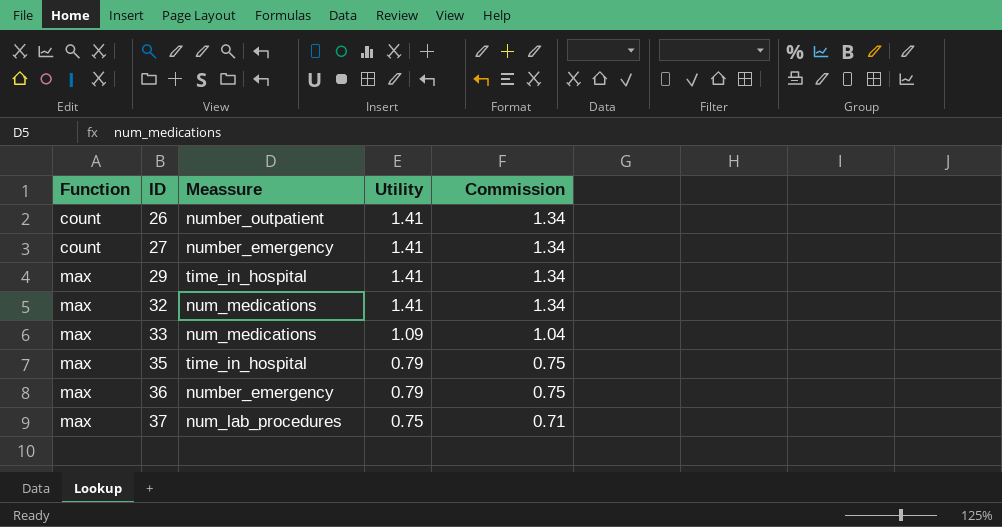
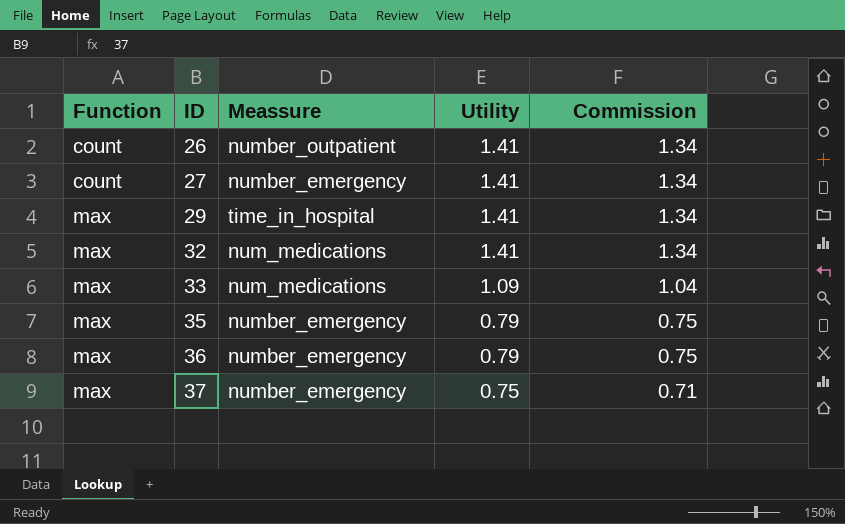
35 | Meassure: time_in_hospital -> number_emergency
37 | Meassure: num_lab_procedures -> number_emergency

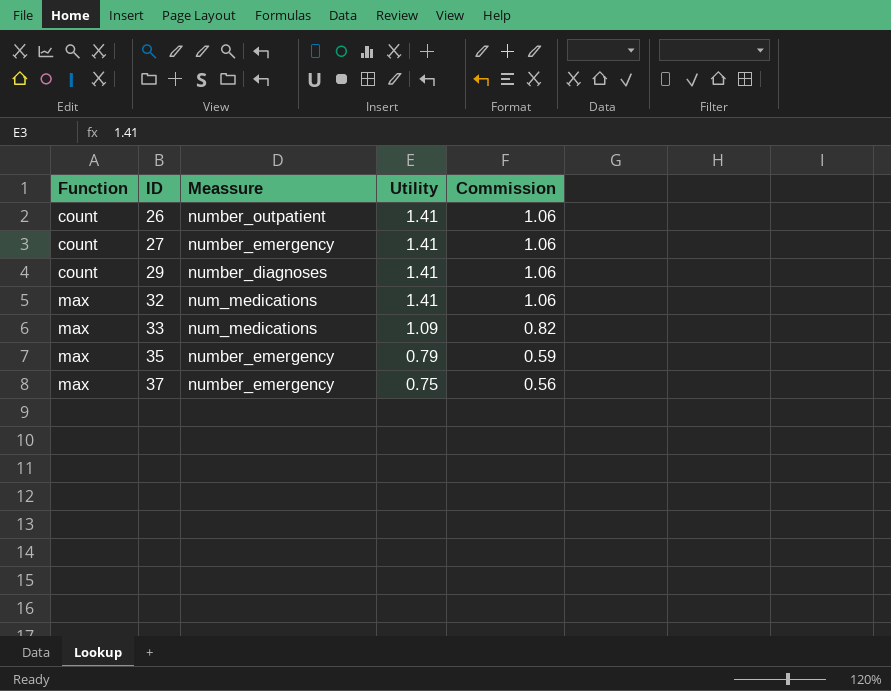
column Commission | formula: [Utility] * 0.95 -> [Utility] * 0.75
row 36: max | number_emergency | 0.79 | 0.75 -> none
29 | Function: max -> count
29 | Meassure: time_in_hospital -> number_diagnoses

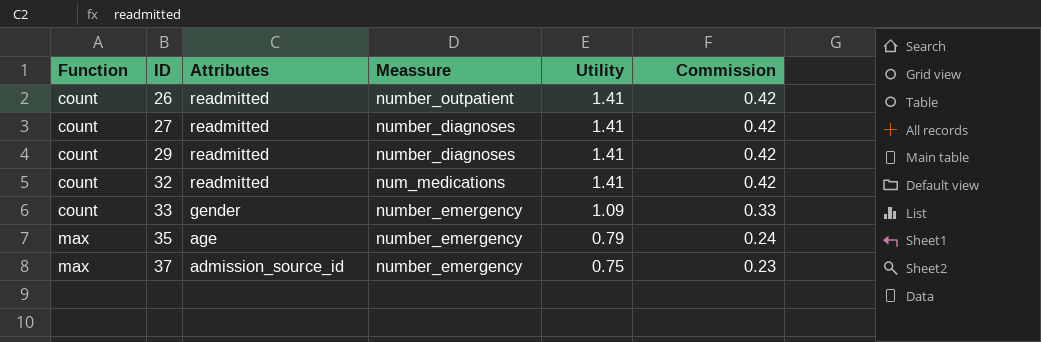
column Attributes | position: none -> 3
column Commission | formula: [Utility] * 0.75 -> [Utility] * 0.3
27 | Meassure: number_emergency -> number_diagnoses
32 | Function: max -> count
33 | Function: max -> count
33 | Meassure: num_medications -> number_emergency

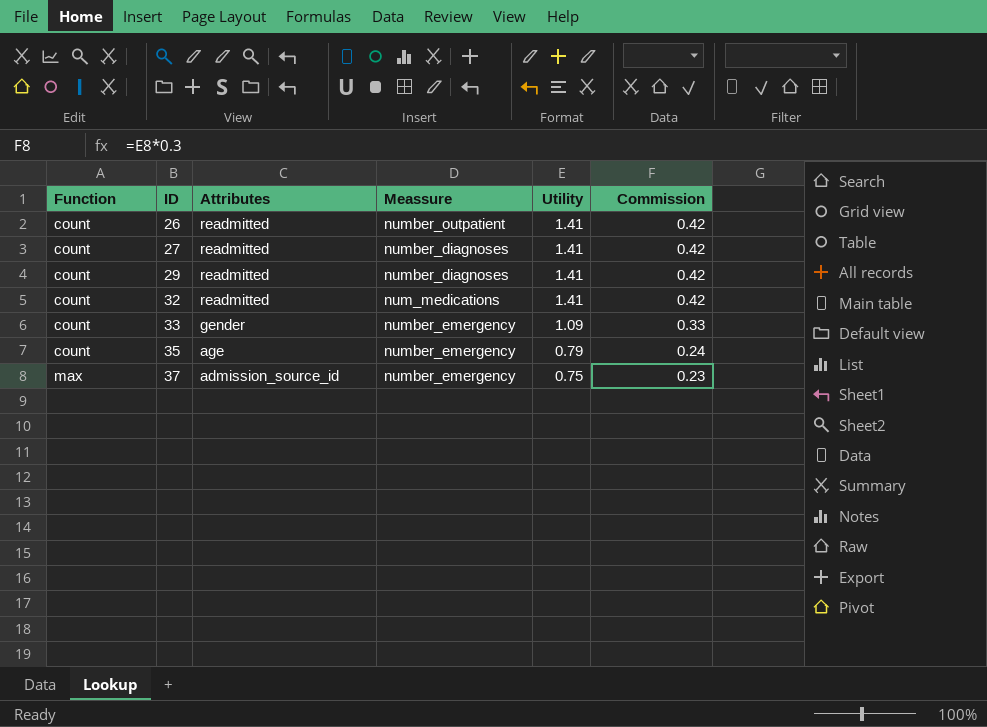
35 | Function: max -> count

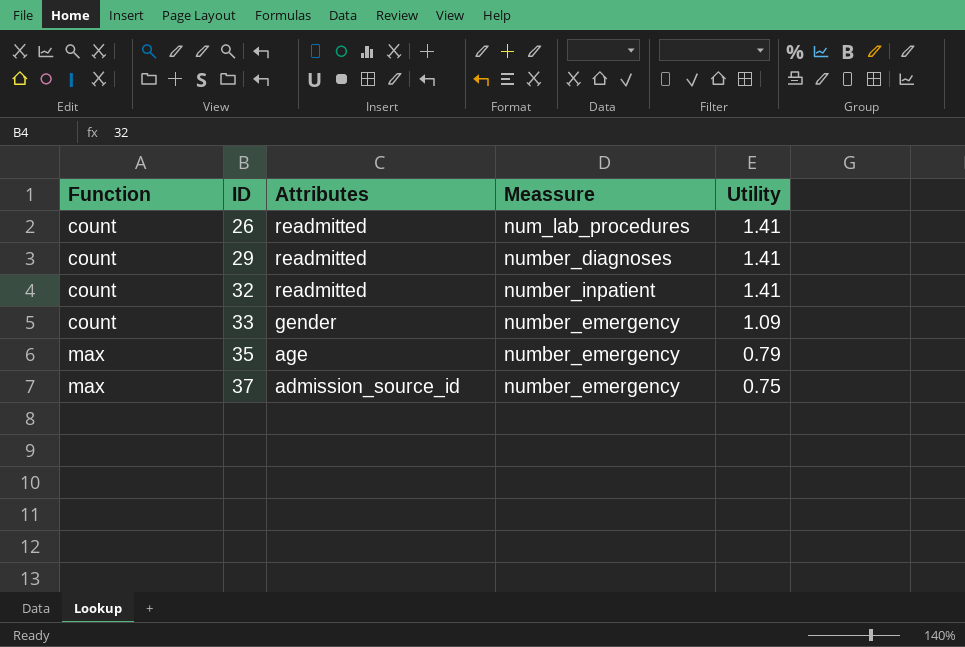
column Commission | formula: [Utility] * 0.3 -> none
row 27: count | readmitted | number_diagnoses | 1.41 | 0.42 -> none
26 | Meassure: number_outpatient -> num_lab_procedures
32 | Meassure: num_medications -> number_inpatient
35 | Function: count -> max

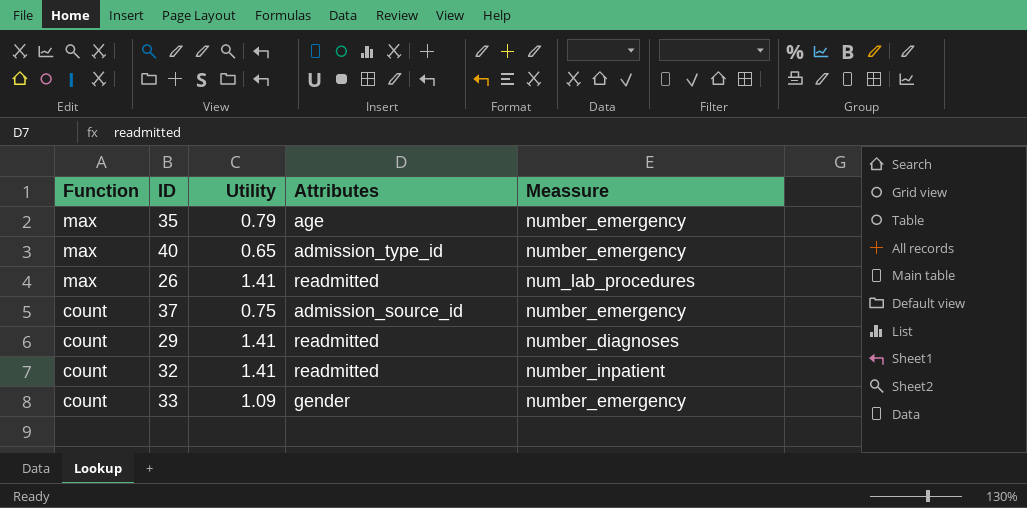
row order: Function ascending -> Function descending
column Utility | position: 5 -> 3
row 40: none -> max | 0.65 | admission_type_id | number_emergency
26 | Function: count -> max
37 | Function: max -> count

